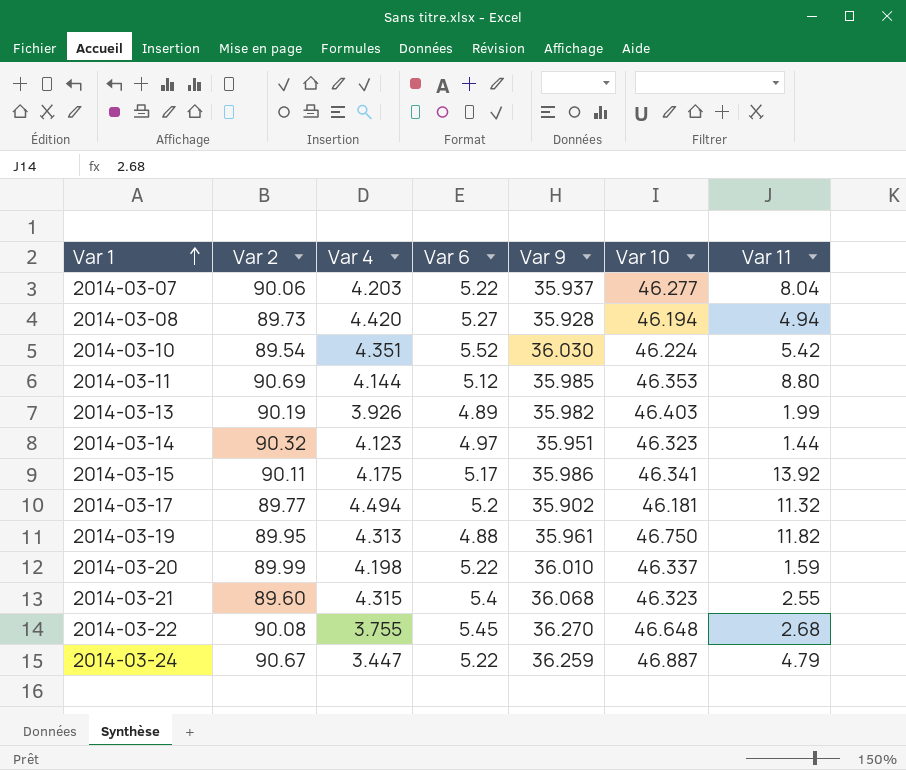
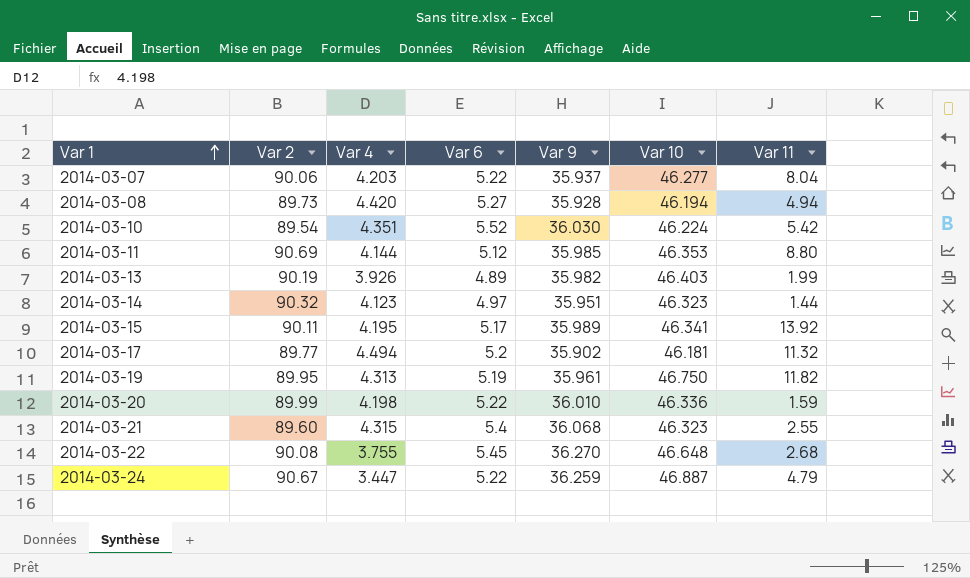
2014-03-15 | Var 4: 4.175 -> 4.195
2014-03-15 | Var 9: 35.986 -> 35.989
2014-03-19 | Var 6: 4.88 -> 5.19
2014-03-20 | Var 10: 46.337 -> 46.336

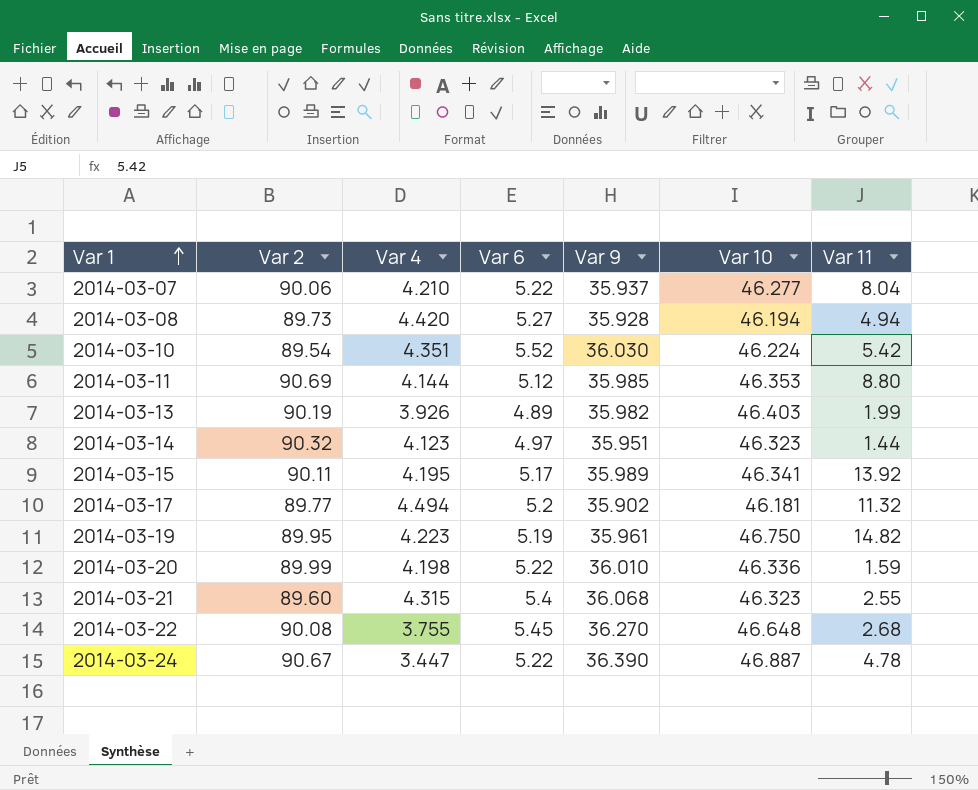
2014-03-07 | Var 4: 4.203 -> 4.210
2014-03-19 | Var 4: 4.313 -> 4.223
2014-03-19 | Var 11: 11.82 -> 14.82
2014-03-24 | Var 9: 36.259 -> 36.390
2014-03-24 | Var 11: 4.79 -> 4.78

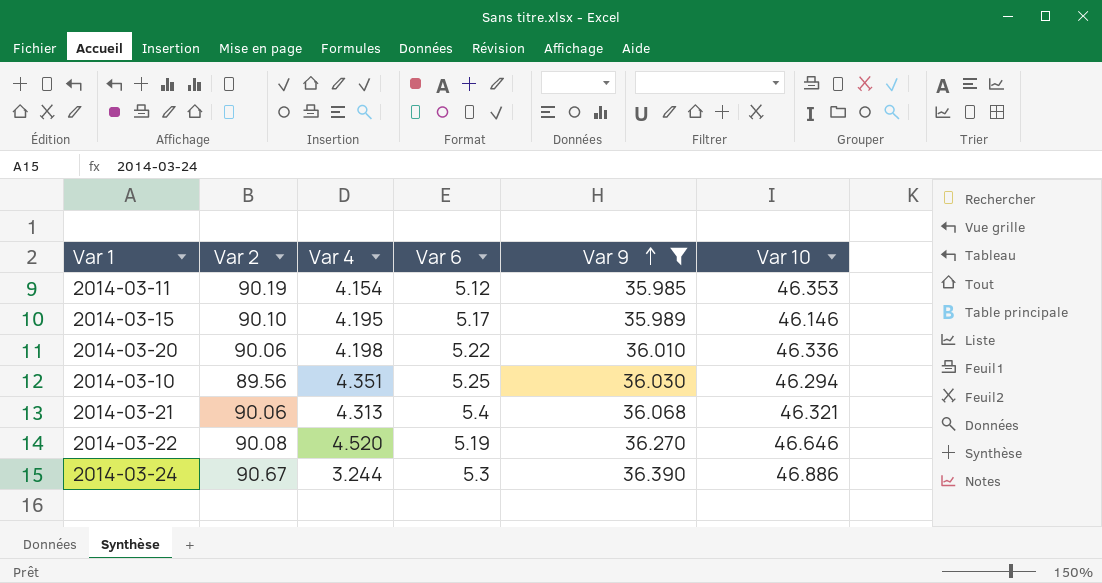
filter: none -> Var 9 >= 35.985
row order: Var 1 ascending -> Var 9 ascending
column Var 11 | position: 7 -> none
2014-03-11 | Var 2: 90.69 -> 90.19
2014-03-11 | Var 4: 4.144 -> 4.154
2014-03-15 | Var 2: 90.11 -> 90.10
2014-03-15 | Var 10: 46.341 -> 46.146
2014-03-20 | Var 2: 89.99 -> 90.06
2014-03-10 | Var 2: 89.54 -> 89.56
2014-03-10 | Var 6: 5.52 -> 5.25
2014-03-10 | Var 10: 46.224 -> 46.294
2014-03-21 | Var 2: 89.60 -> 90.06
2014-03-21 | Var 4: 4.315 -> 4.313
2014-03-21 | Var 10: 46.323 -> 46.321
2014-03-22 | Var 4: 3.755 -> 4.520
2014-03-22 | Var 6: 5.45 -> 5.19
2014-03-22 | Var 10: 46.648 -> 46.646
2014-03-24 | Var 4: 3.447 -> 3.244
2014-03-24 | Var 6: 5.22 -> 5.3
2014-03-24 | Var 10: 46.887 -> 46.886

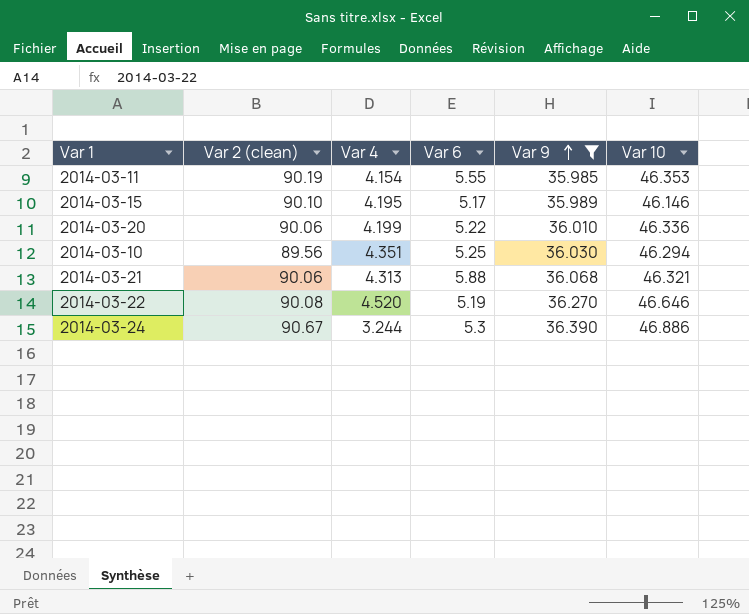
column name: Var 2 -> Var 2 (clean)
2014-03-11 | Var 6: 5.12 -> 5.55
2014-03-20 | Var 4: 4.198 -> 4.199
2014-03-21 | Var 6: 5.4 -> 5.88

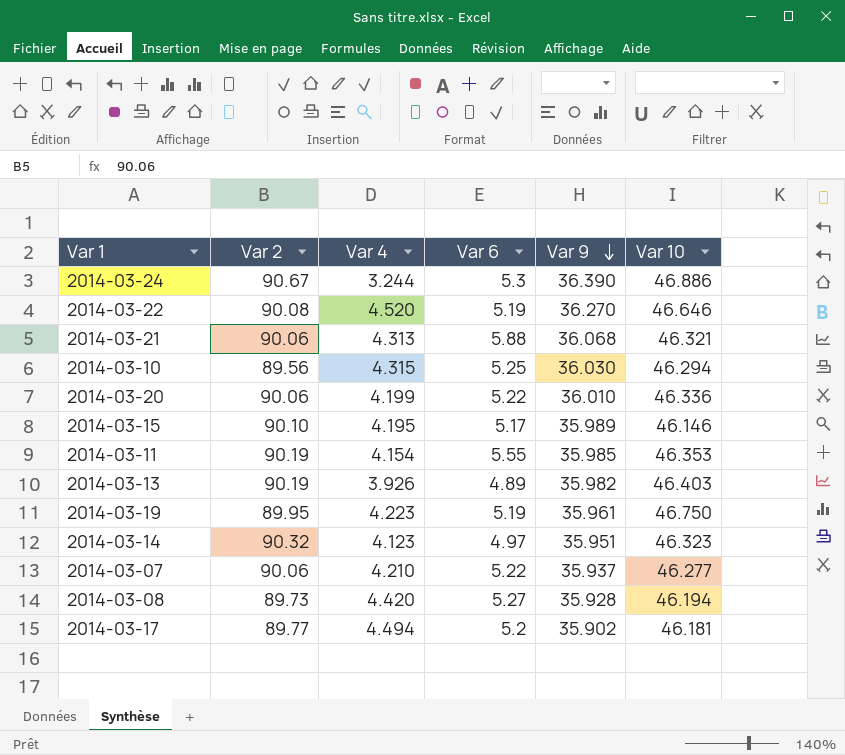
filter: Var 9 >= 35.985 -> none
row order: Var 9 ascending -> Var 9 descending
column name: Var 2 (clean) -> Var 2
2014-03-10 | Var 4: 4.351 -> 4.315

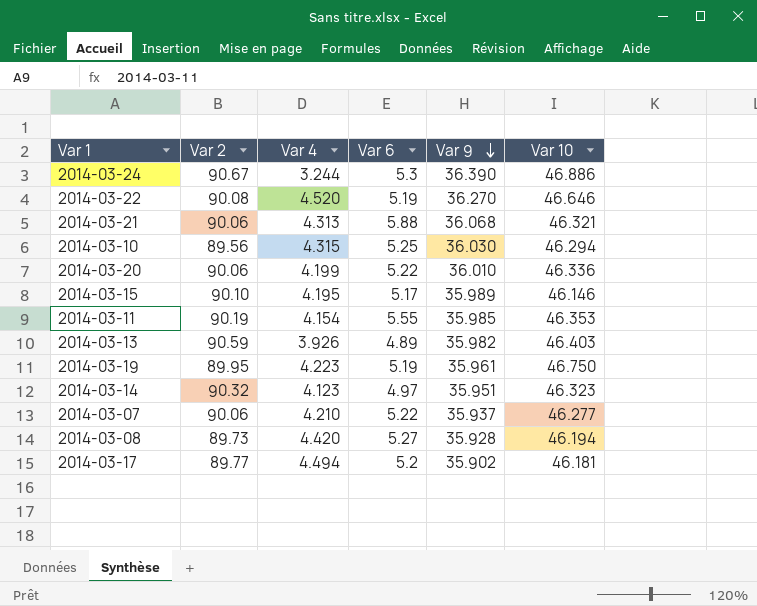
2014-03-13 | Var 2: 90.19 -> 90.59

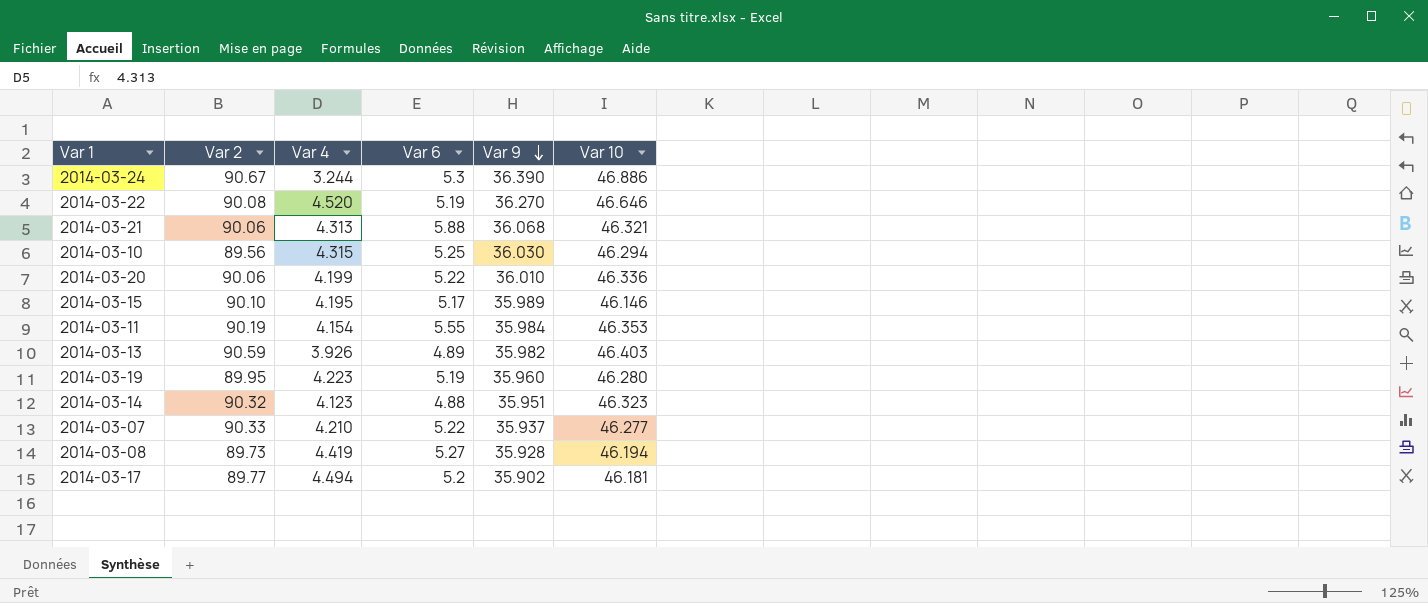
2014-03-11 | Var 9: 35.985 -> 35.984
2014-03-19 | Var 9: 35.961 -> 35.960
2014-03-19 | Var 10: 46.750 -> 46.280
2014-03-14 | Var 6: 4.97 -> 4.88
2014-03-07 | Var 2: 90.06 -> 90.33
2014-03-08 | Var 4: 4.420 -> 4.419

